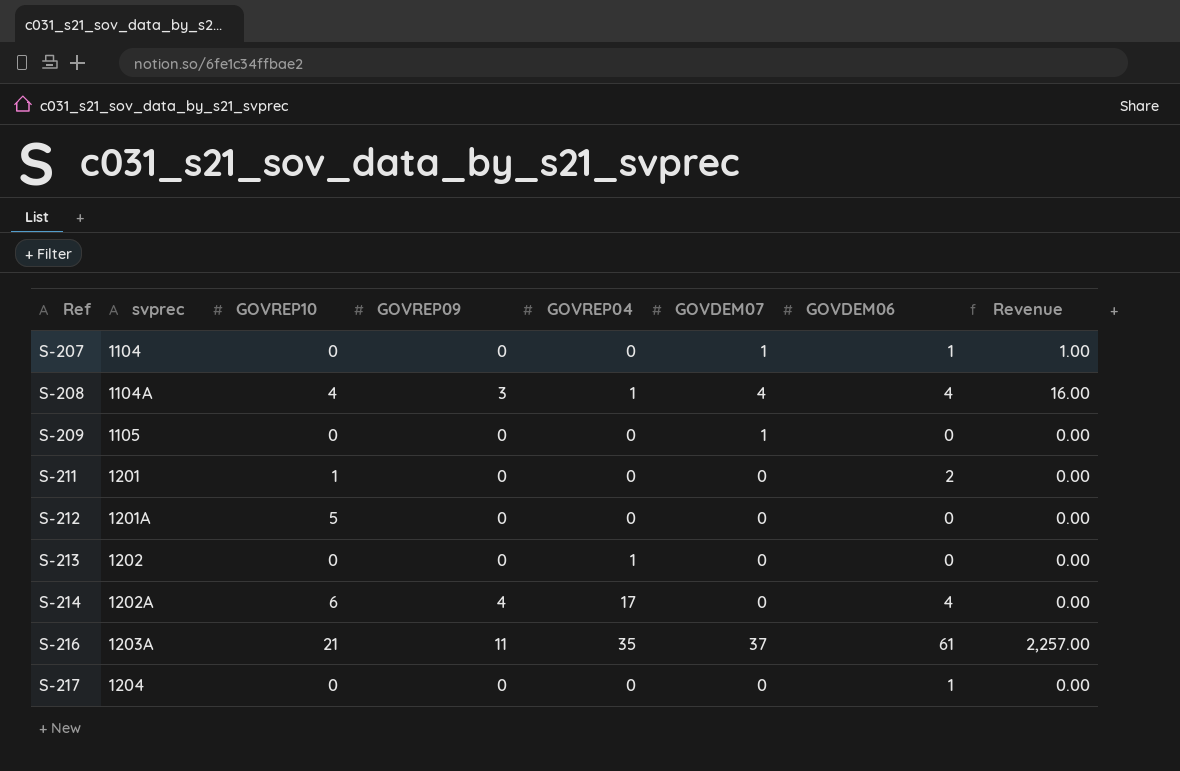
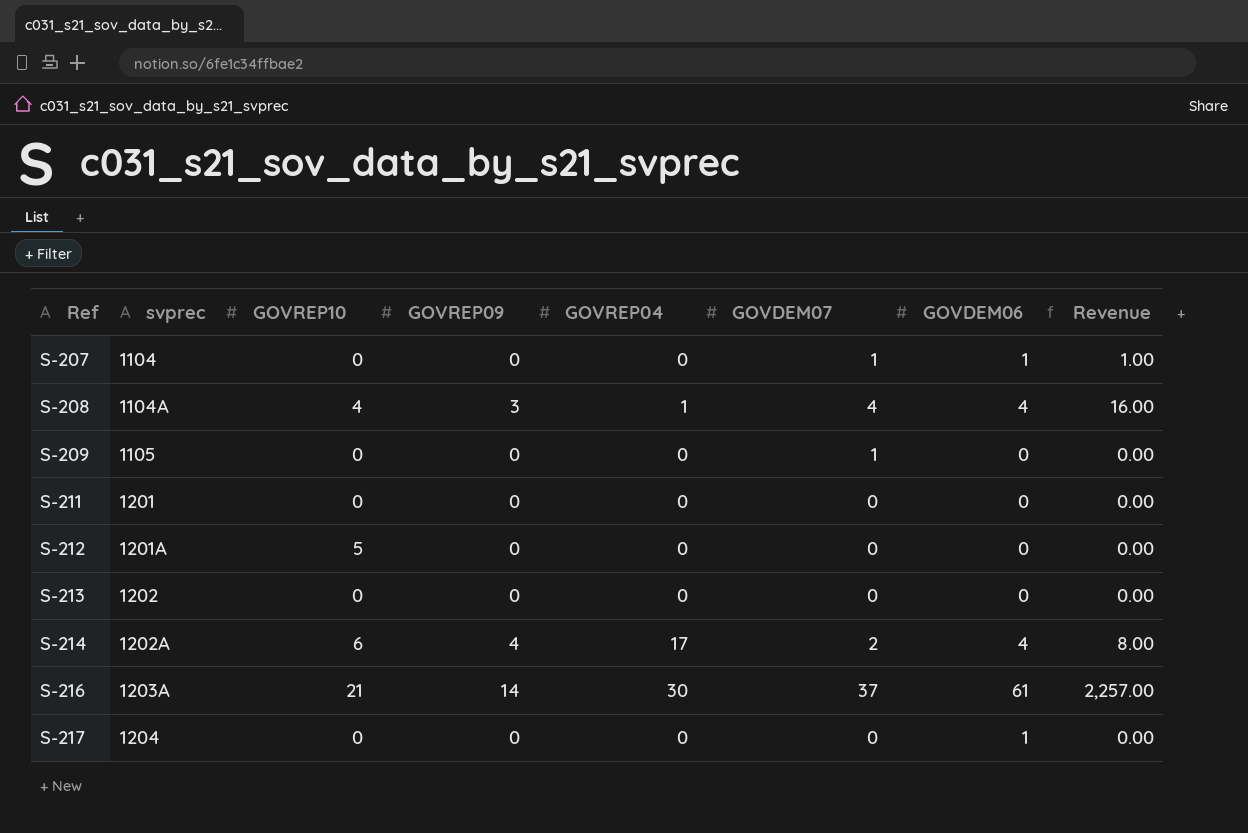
S-211 | GOVREP10: 1 -> 0
S-211 | GOVDEM06: 2 -> 0
S-213 | GOVREP04: 1 -> 0
S-214 | GOVDEM07: 0 -> 2
S-214 | Revenue: 0.00 -> 8.00
S-216 | GOVREP09: 11 -> 14
S-216 | GOVREP04: 35 -> 30

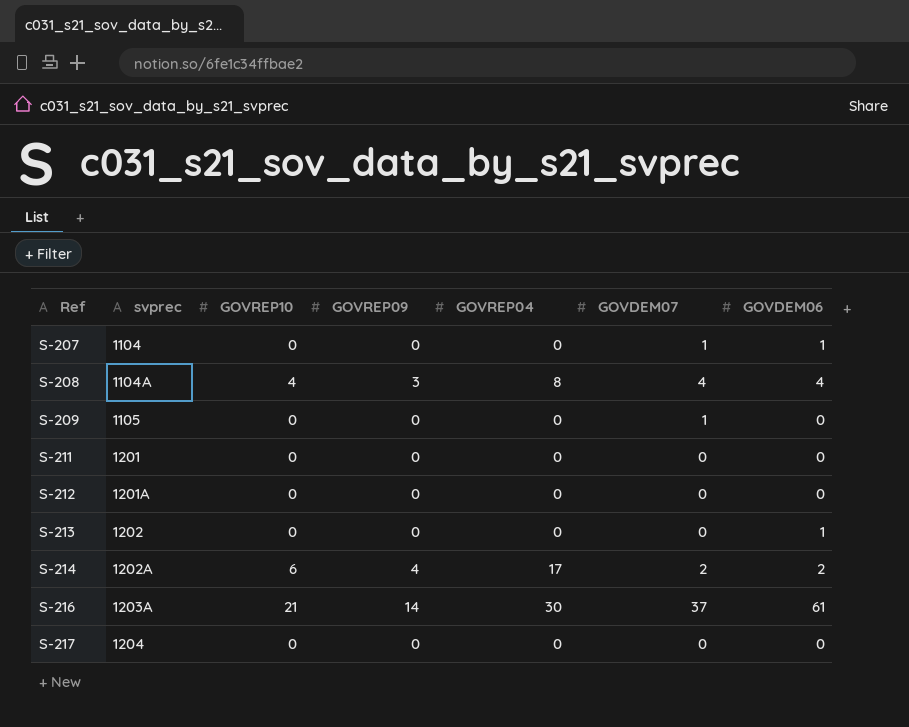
column Revenue | formula: [GOVDEM07] * [GOVDEM06] -> none
S-208 | GOVREP04: 1 -> 8
S-212 | GOVREP10: 5 -> 0
S-213 | GOVDEM06: 0 -> 1
S-214 | GOVDEM06: 4 -> 2
S-217 | GOVDEM06: 1 -> 0

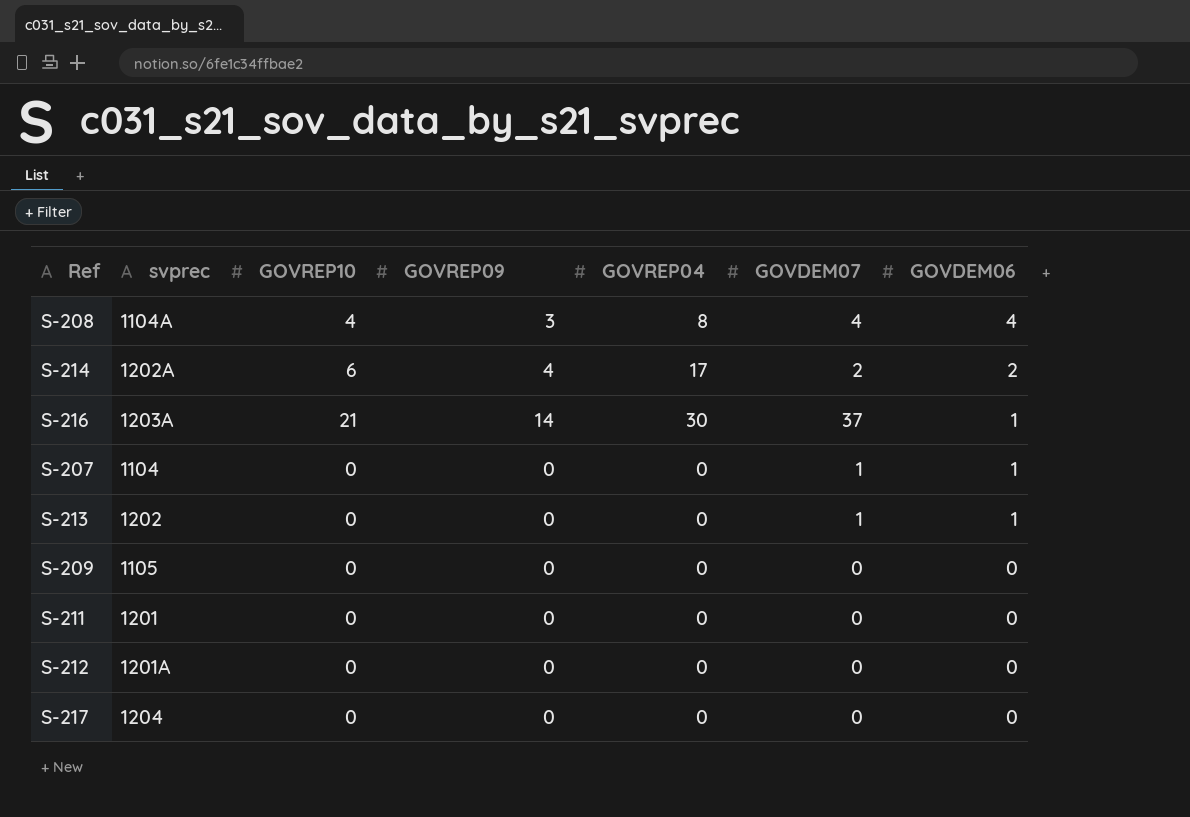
row order: Ref ascending -> GOVDEM06 descending
S-216 | GOVDEM06: 61 -> 1
S-213 | GOVDEM07: 0 -> 1
S-209 | GOVDEM07: 1 -> 0

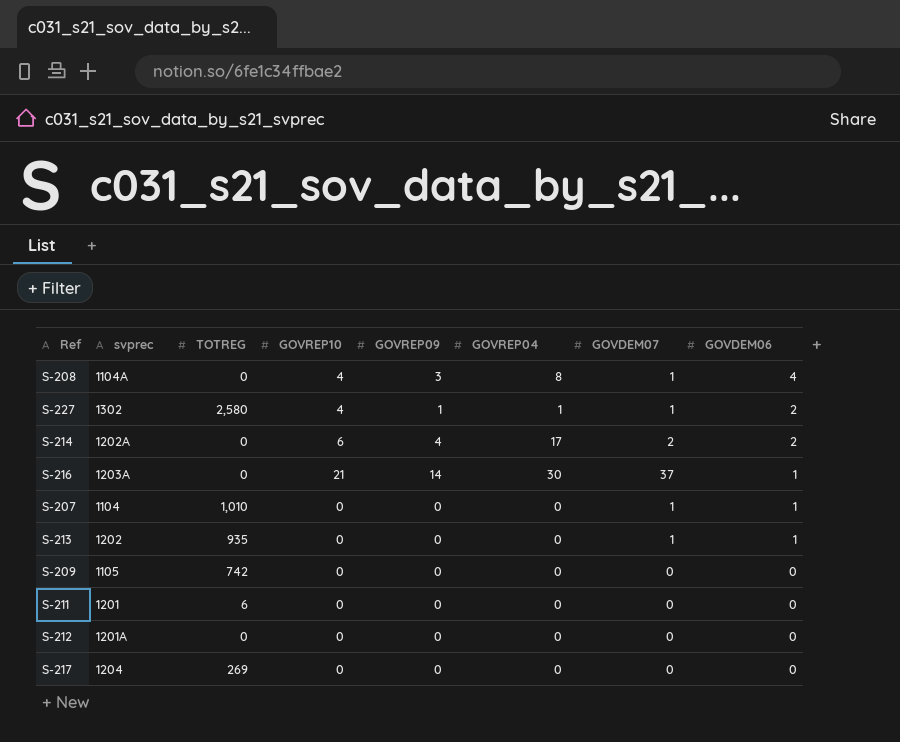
column TOTREG | position: none -> 3
S-208 | GOVDEM07: 4 -> 1
row S-227: none -> 1302 | 2,580 | 4 | 1 | 1 | 1 | 2

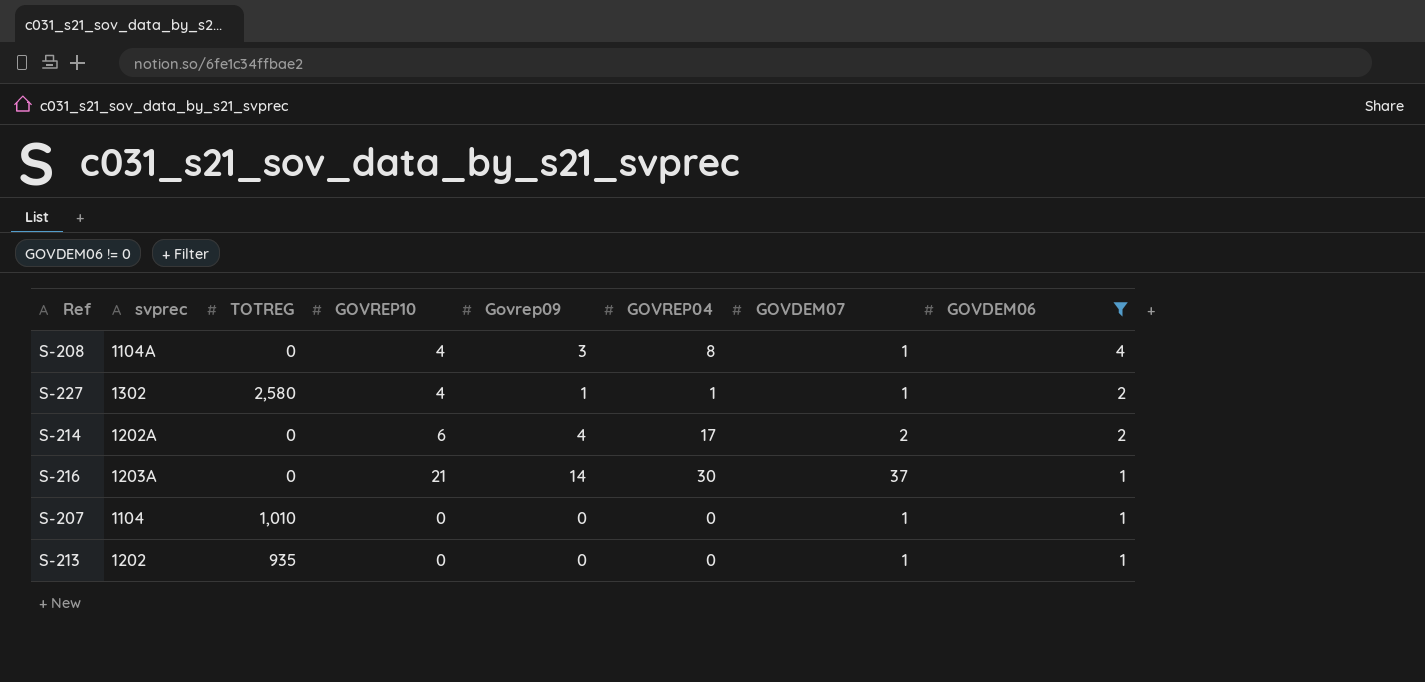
filter: none -> GOVDEM06 != 0
column name: GOVREP09 -> Govrep09

